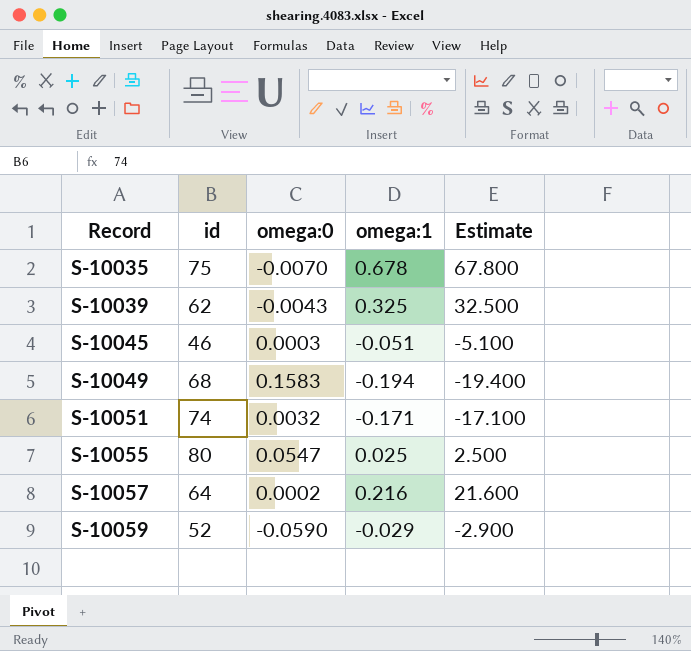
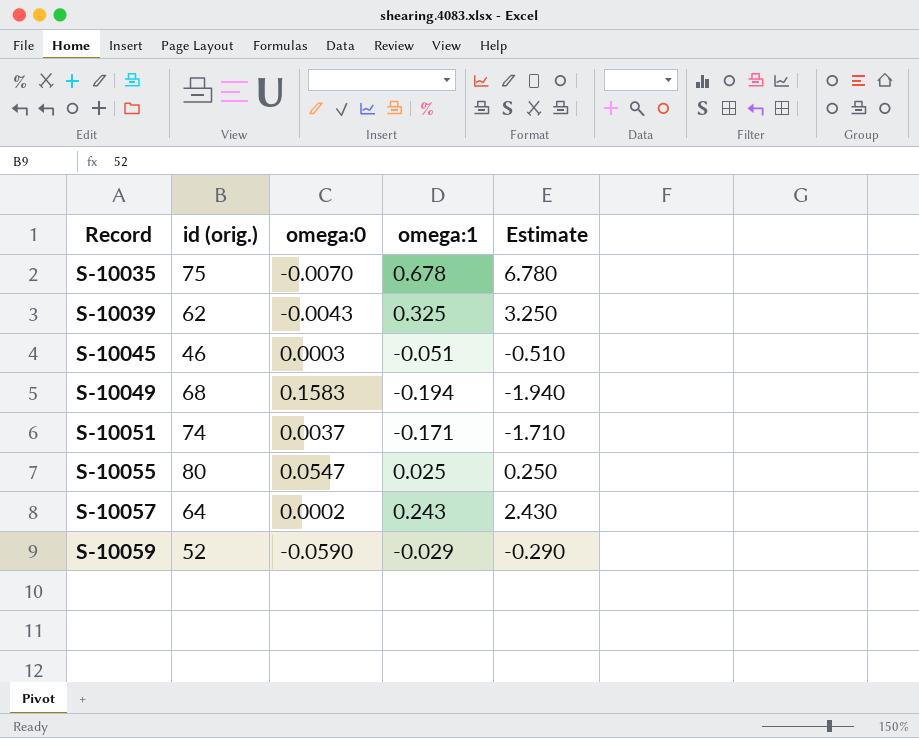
column name: id -> id (orig.)
column Estimate | formula: [omega:1] * 100 -> [omega:1] * 10
S-10051 | omega:0: 0.0032 -> 0.0037
S-10057 | omega:1: 0.216 -> 0.243

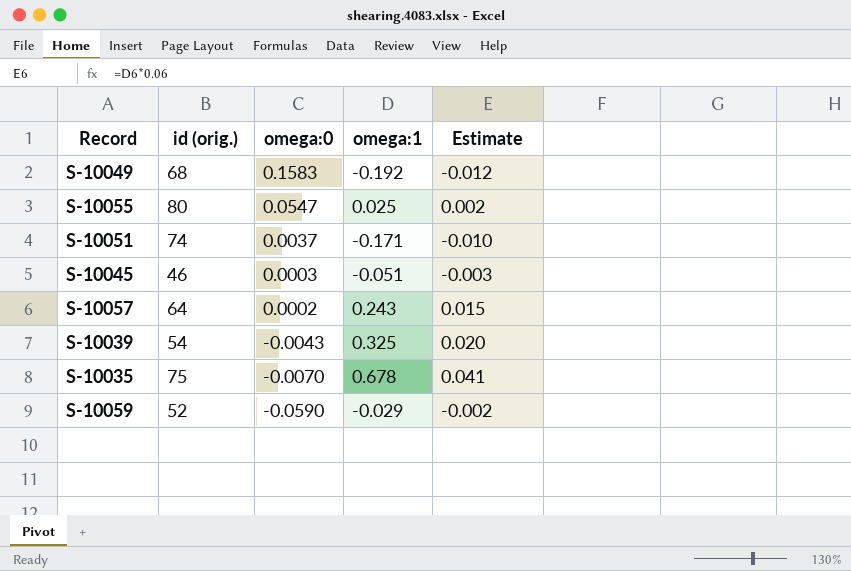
row order: Record ascending -> omega:0 descending
column Estimate | formula: [omega:1] * 10 -> [omega:1] * 0.06
S-10049 | omega:1: -0.194 -> -0.192
S-10039 | id (orig.): 62 -> 54

